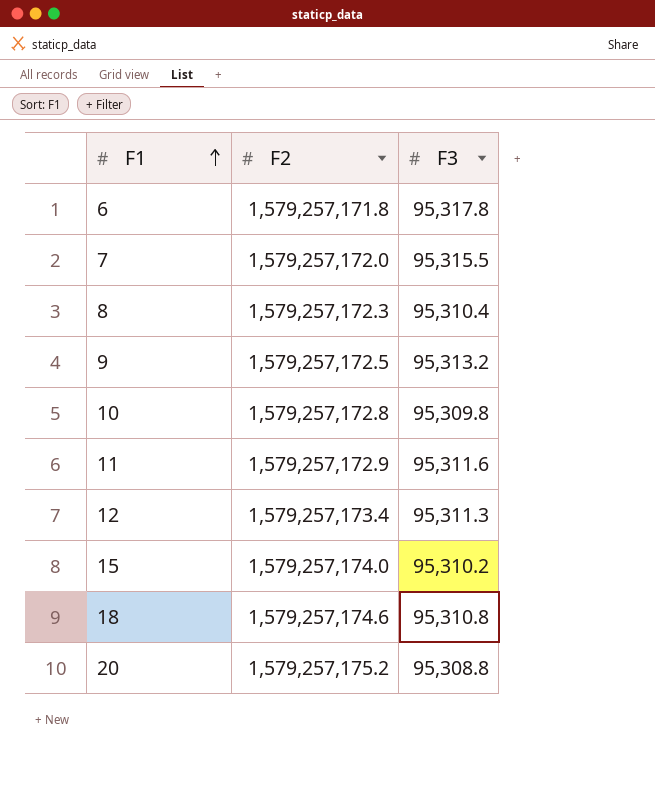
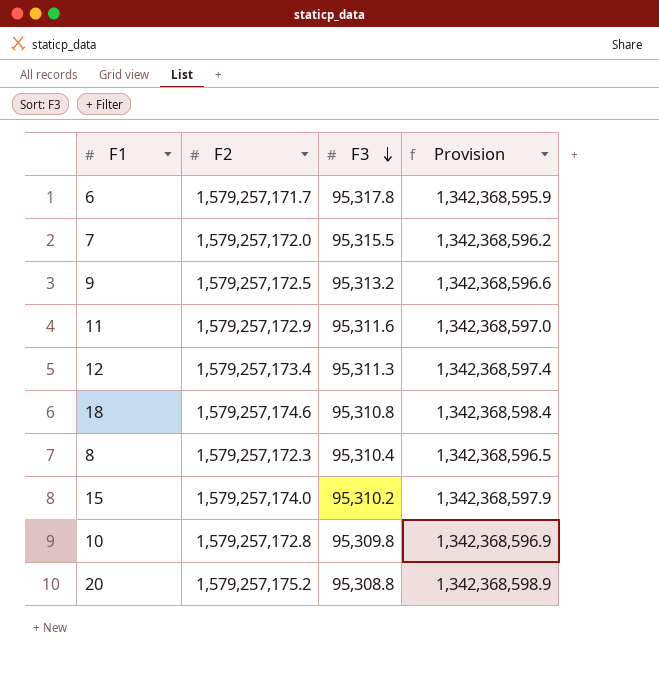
row order: F1 ascending -> F3 descending
column Provision | formula: none -> [F2] * 0.85
6 | F2: 1,579,257,171.8 -> 1,579,257,171.7

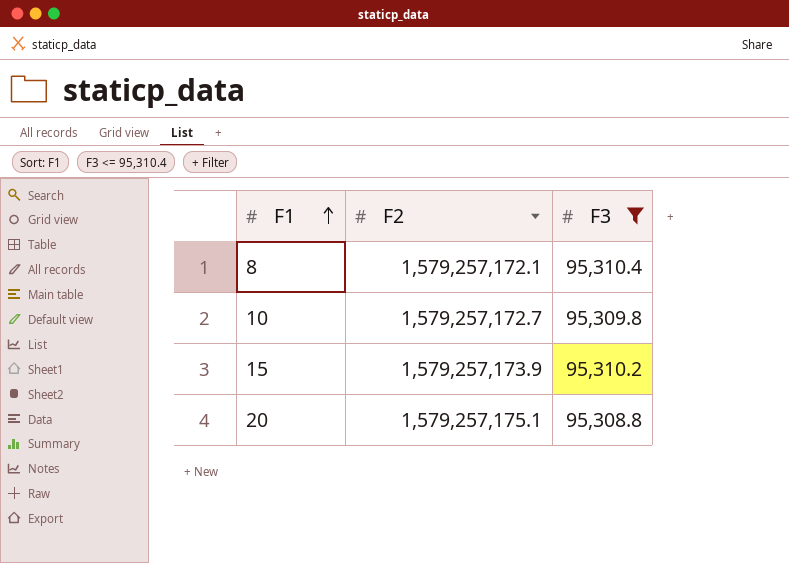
filter: none -> F3 <= 95,310.4
row order: F3 descending -> F1 ascending
column Provision | formula: [F2] * 0.85 -> none
8 | F2: 1,579,257,172.3 -> 1,579,257,172.1
10 | F2: 1,579,257,172.8 -> 1,579,257,172.7
15 | F2: 1,579,257,174.0 -> 1,579,257,173.9
20 | F2: 1,579,257,175.2 -> 1,579,257,175.1

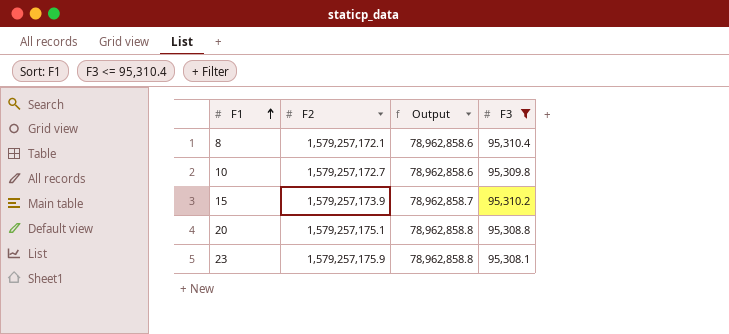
column Output | formula: none -> [F2] * 0.05
row 23: none -> 1,579,257,175.9 | 78,962,858.8 | 95,308.1

